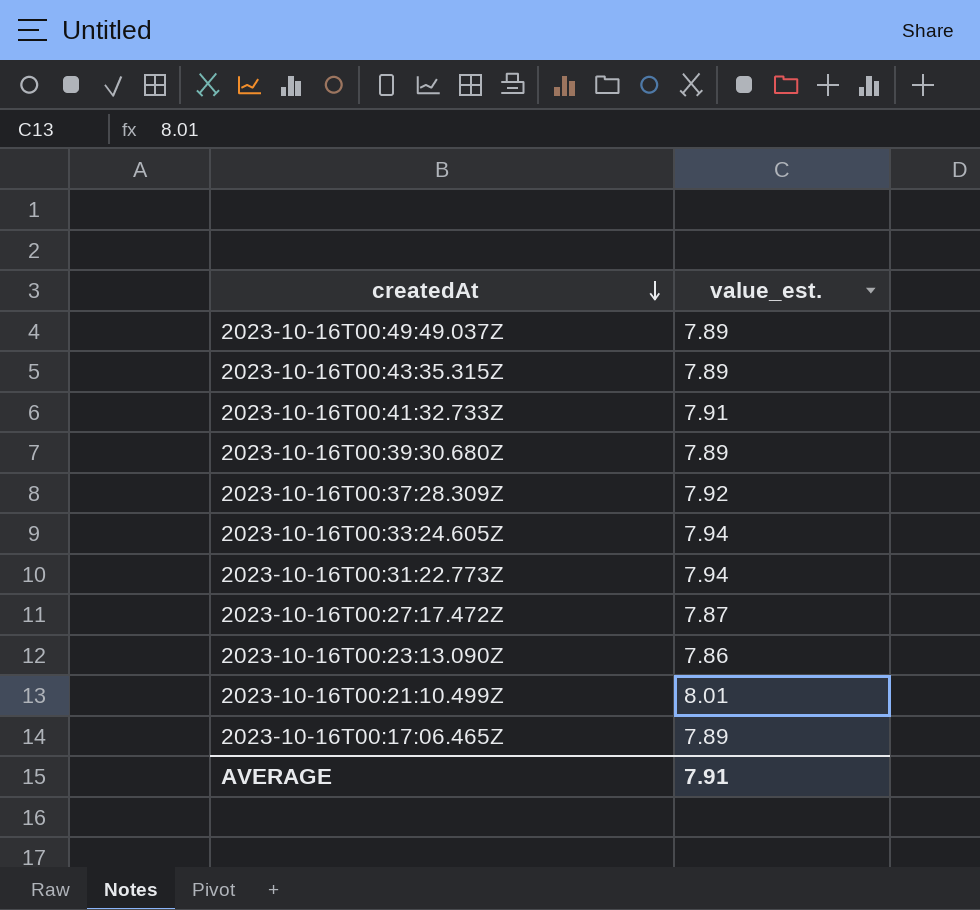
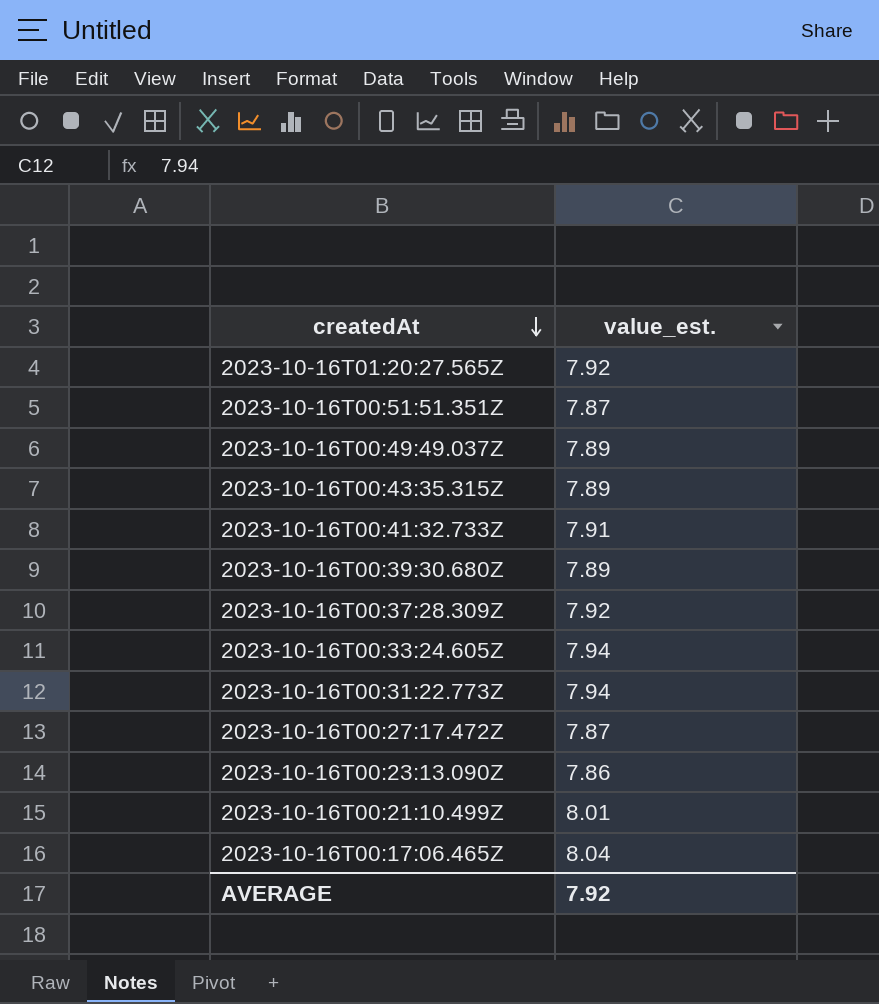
row 2023-10-16T01:20:27.565Z: none -> 7.92
row 2023-10-16T00:51:51.351Z: none -> 7.87
2023-10-16T00:17:06.465Z | value_est.: 7.89 -> 8.04
AVERAGE | value_est.: 7.91 -> 7.92

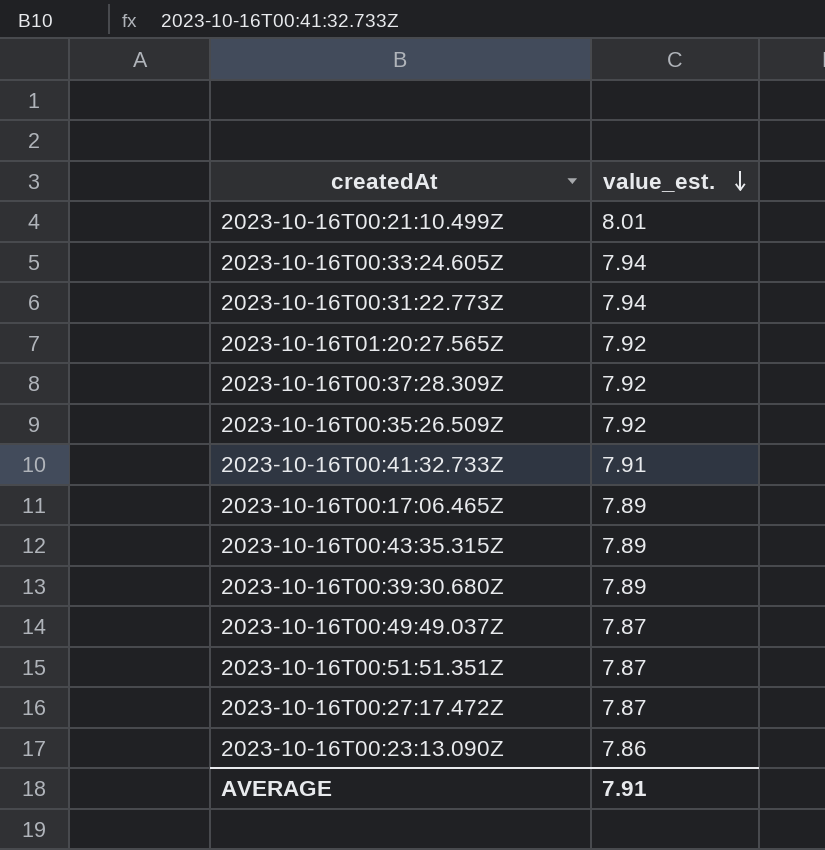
row order: createdAt descending -> value_est. descending
row 2023-10-16T00:35:26.509Z: none -> 7.92
2023-10-16T00:17:06.465Z | value_est.: 8.04 -> 7.89
2023-10-16T00:49:49.037Z | value_est.: 7.89 -> 7.87
AVERAGE | value_est.: 7.92 -> 7.91

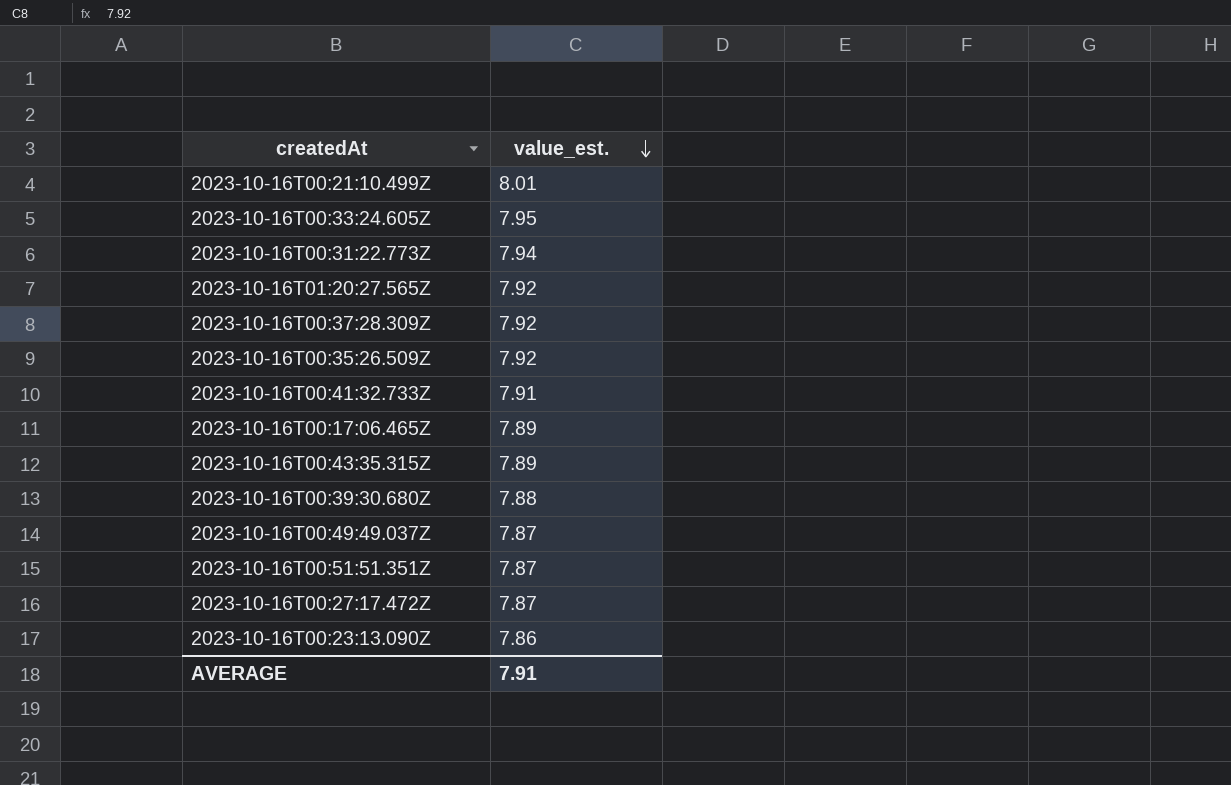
2023-10-16T00:33:24.605Z | value_est.: 7.94 -> 7.95
2023-10-16T00:39:30.680Z | value_est.: 7.89 -> 7.88

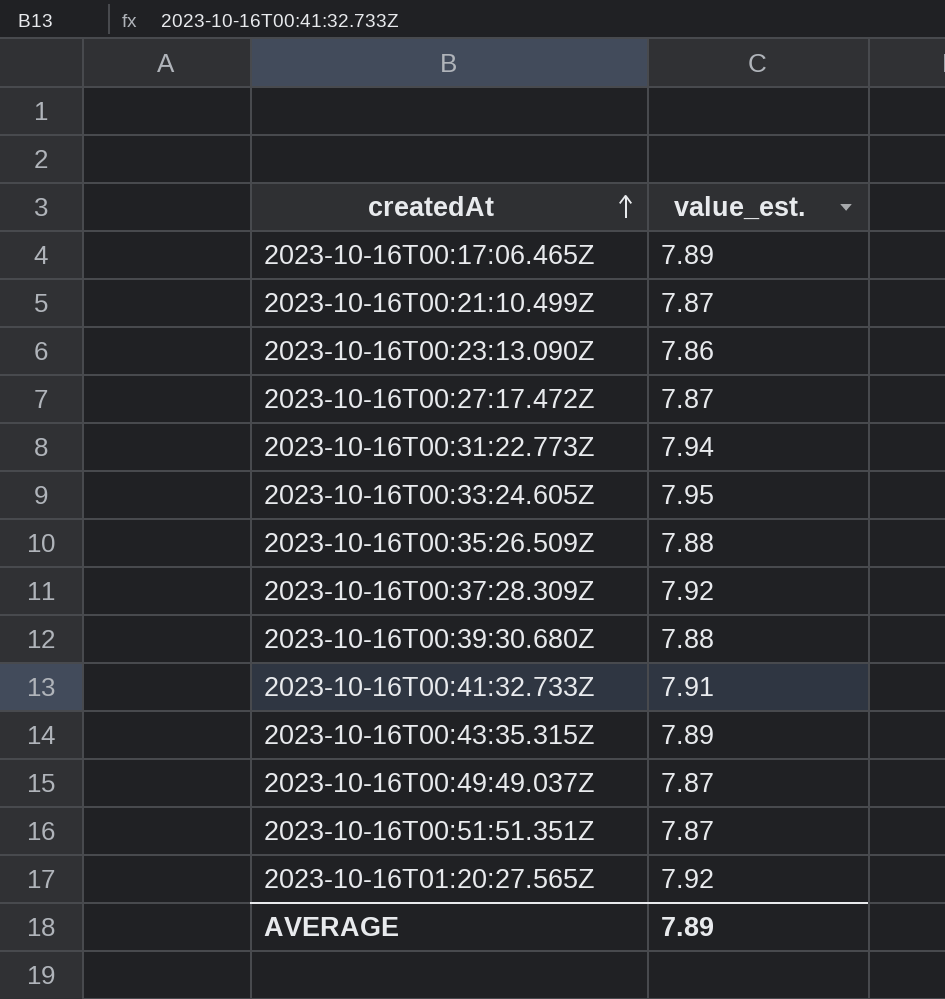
row order: value_est. descending -> createdAt ascending
2023-10-16T00:21:10.499Z | value_est.: 8.01 -> 7.87
2023-10-16T00:35:26.509Z | value_est.: 7.92 -> 7.88
AVERAGE | value_est.: 7.91 -> 7.89

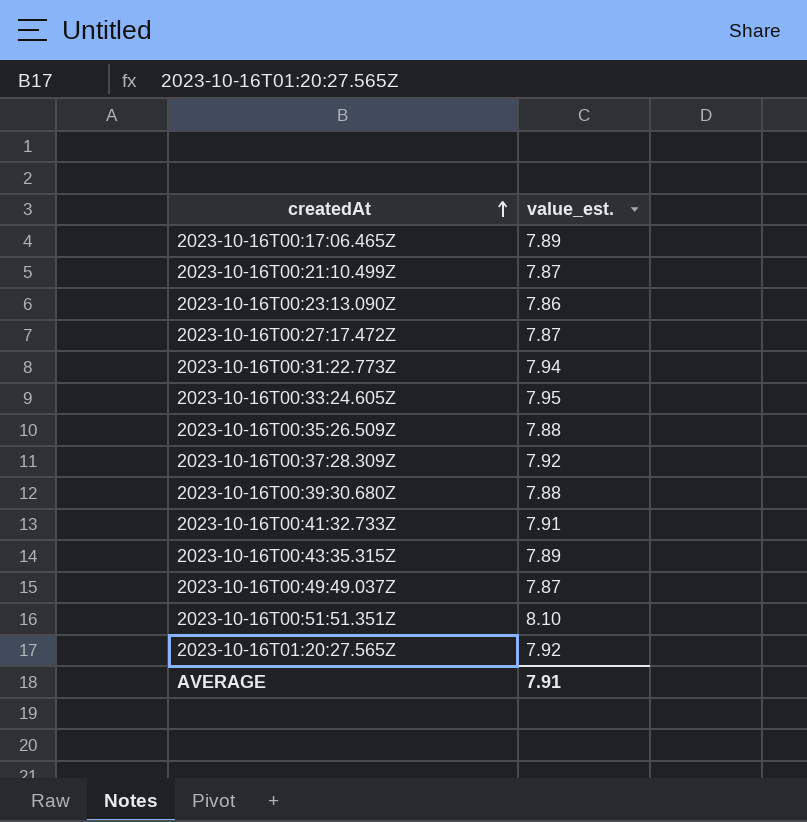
2023-10-16T00:51:51.351Z | value_est.: 7.87 -> 8.10
AVERAGE | value_est.: 7.89 -> 7.91

